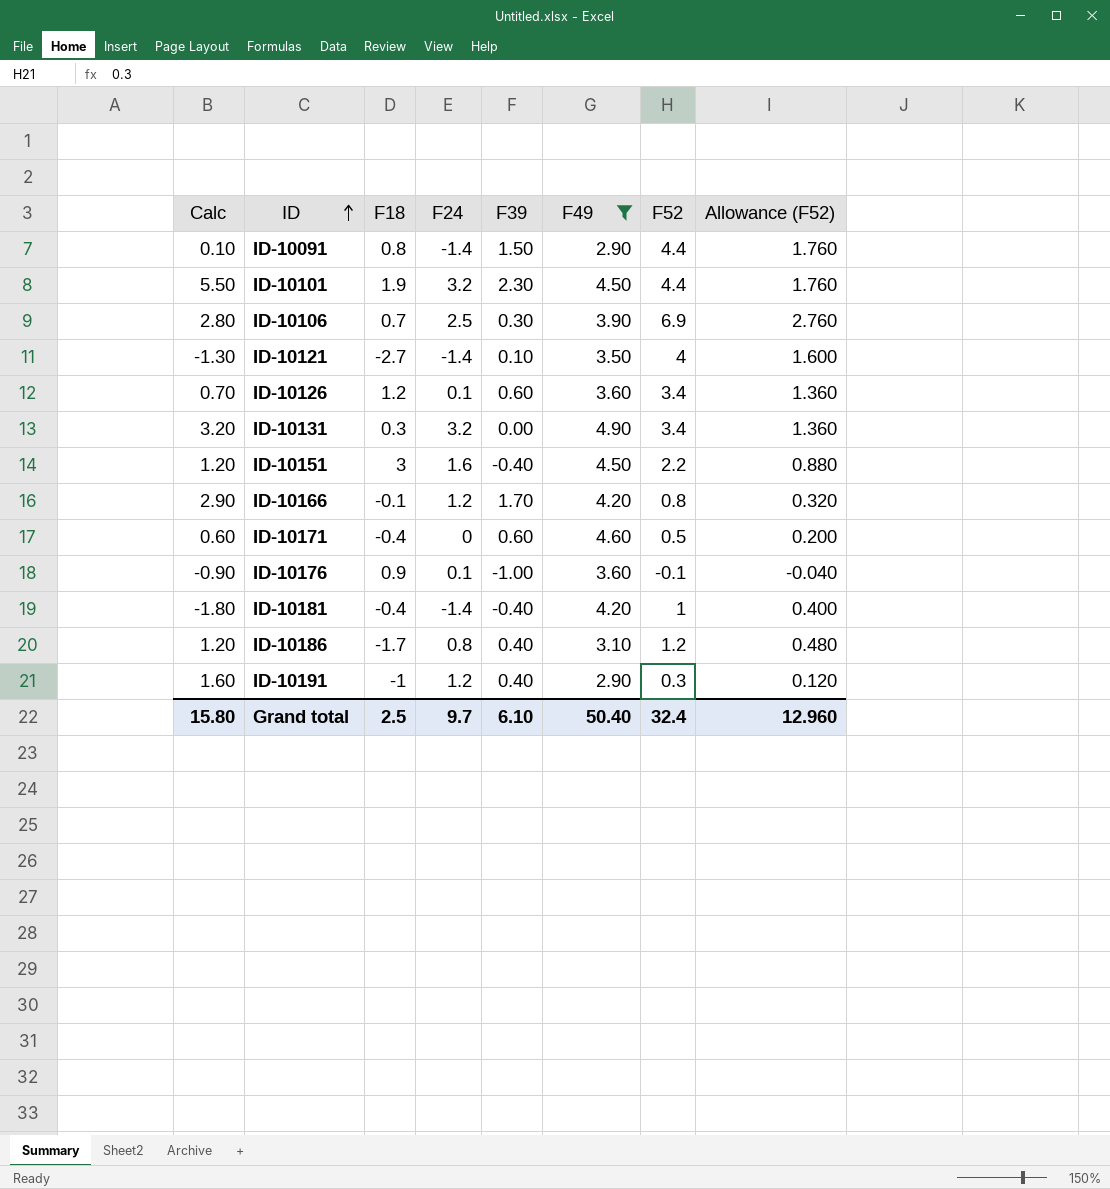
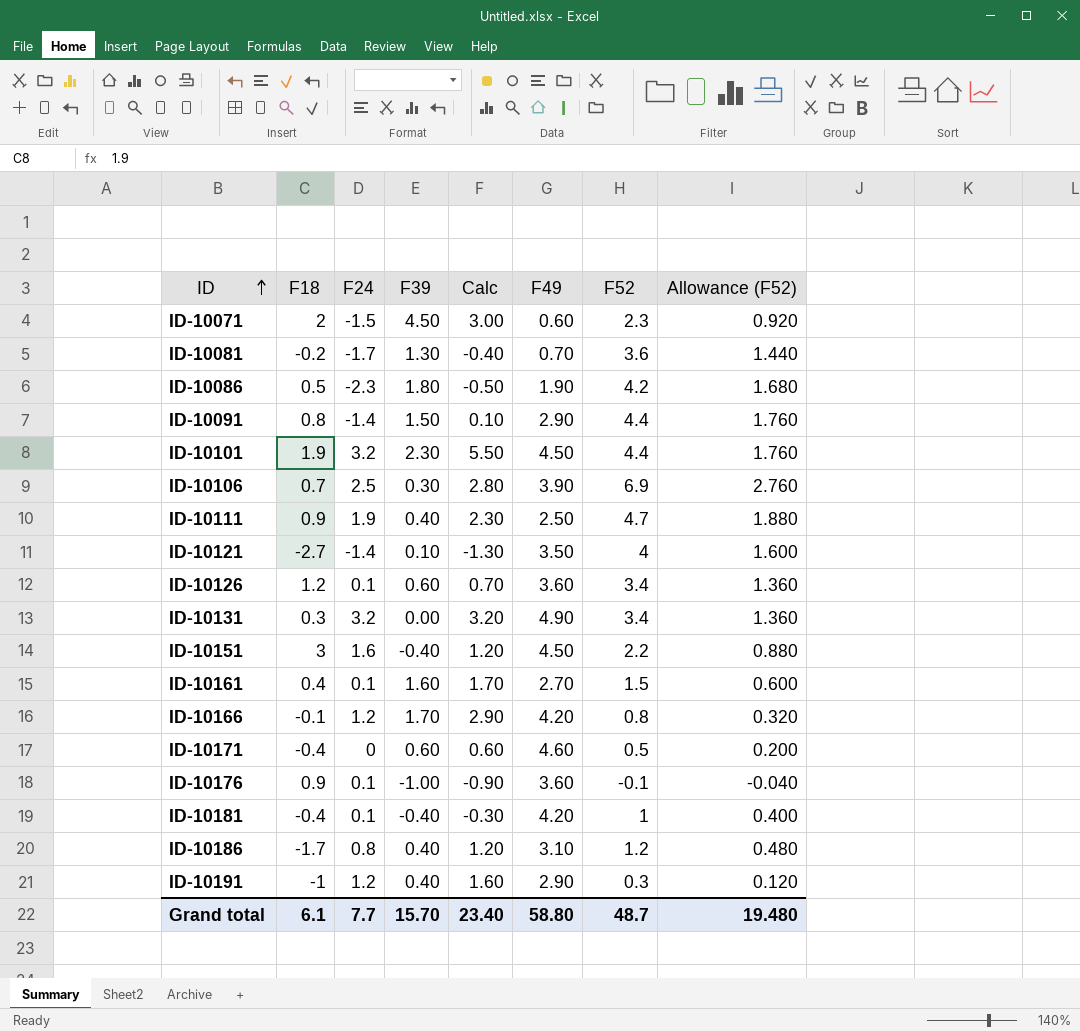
filter: F49 >= 2.90 -> none
column Calc | position: 1 -> 5
ID-10181 | F24: -1.4 -> 0.1
ID-10181 | Calc: -1.80 -> -0.30
Grand total | F18: 2.5 -> 6.1
Grand total | F24: 9.7 -> 7.7
Grand total | F39: 6.10 -> 15.70
Grand total | Calc: 15.80 -> 23.40
Grand total | F49: 50.40 -> 58.80
Grand total | F52: 32.4 -> 48.7
Grand total | Allowance (F52): 12.960 -> 19.480

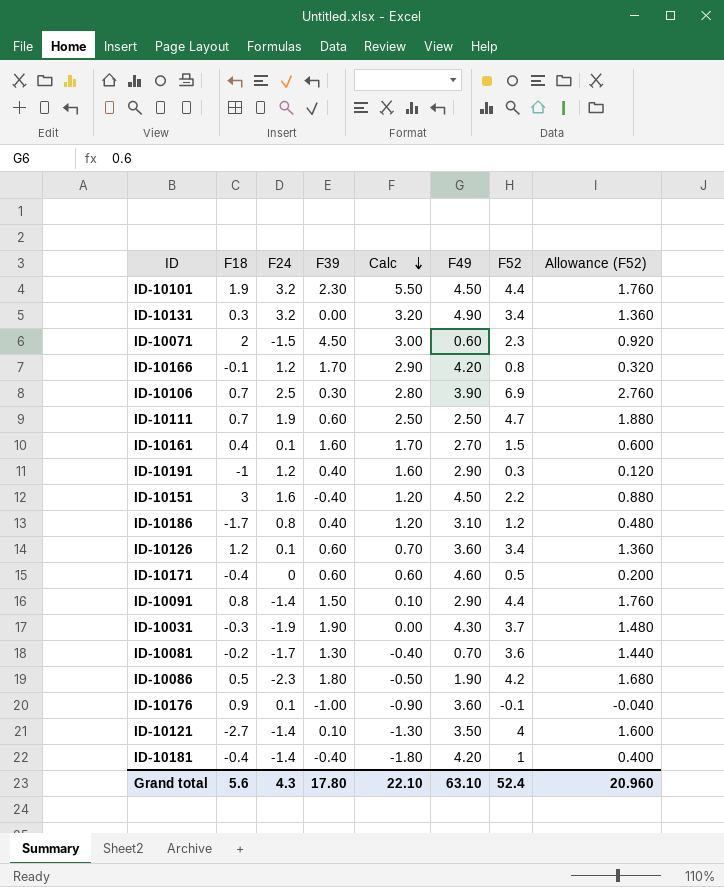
row order: ID ascending -> Calc descending
ID-10111 | F18: 0.9 -> 0.7
ID-10111 | F39: 0.40 -> 0.60
ID-10111 | Calc: 2.30 -> 2.50
row ID-10031: none -> -0.3 | -1.9 | 1.90 | 0.00 | 4.30 | 3.7 | 1.480
ID-10181 | F24: 0.1 -> -1.4
ID-10181 | Calc: -0.30 -> -1.80
Grand total | F18: 6.1 -> 5.6
Grand total | F24: 7.7 -> 4.3
Grand total | F39: 15.70 -> 17.80
Grand total | Calc: 23.40 -> 22.10
Grand total | F49: 58.80 -> 63.10
Grand total | F52: 48.7 -> 52.4
Grand total | Allowance (F52): 19.480 -> 20.960

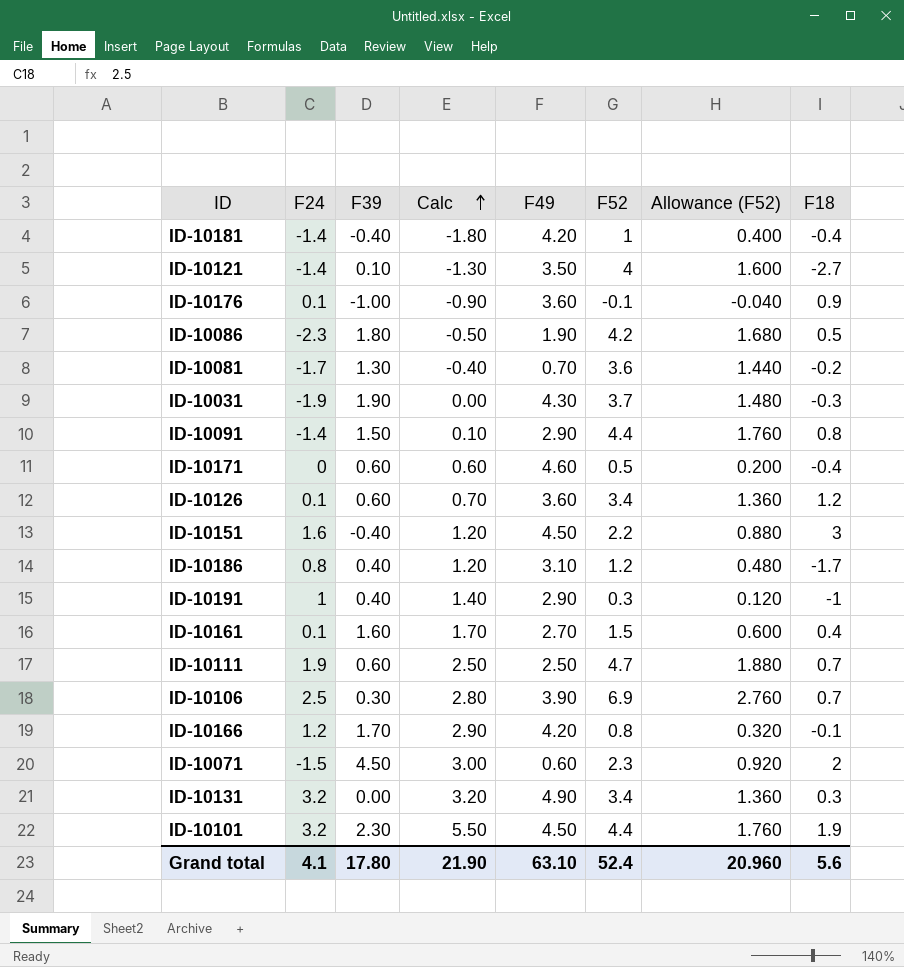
row order: Calc descending -> Calc ascending
column F18 | position: 2 -> 8
ID-10191 | F24: 1.2 -> 1
ID-10191 | Calc: 1.60 -> 1.40
Grand total | F24: 4.3 -> 4.1
Grand total | Calc: 22.10 -> 21.90

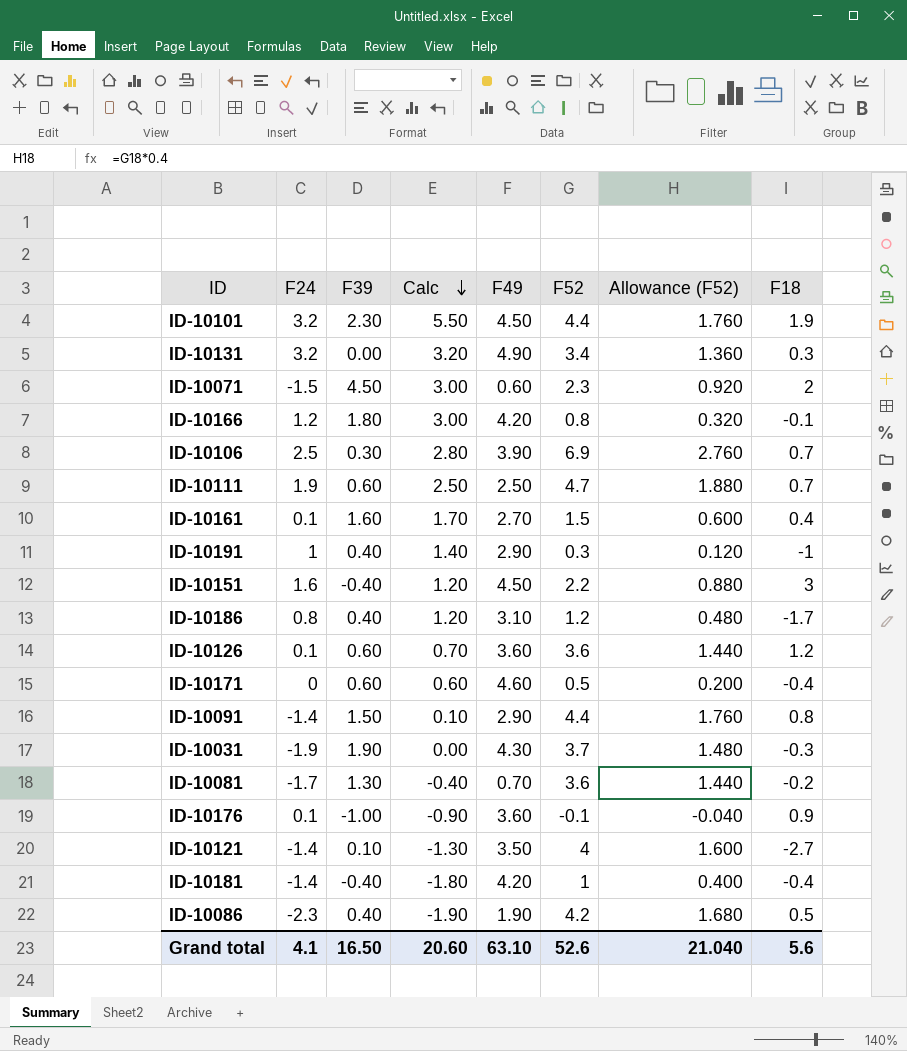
row order: Calc ascending -> Calc descending
ID-10166 | F39: 1.70 -> 1.80
ID-10166 | Calc: 2.90 -> 3.00
ID-10126 | F52: 3.4 -> 3.6
ID-10126 | Allowance (F52): 1.360 -> 1.440
ID-10086 | F39: 1.80 -> 0.40
ID-10086 | Calc: -0.50 -> -1.90
Grand total | F39: 17.80 -> 16.50
Grand total | Calc: 21.90 -> 20.60
Grand total | F52: 52.4 -> 52.6
Grand total | Allowance (F52): 20.960 -> 21.040

